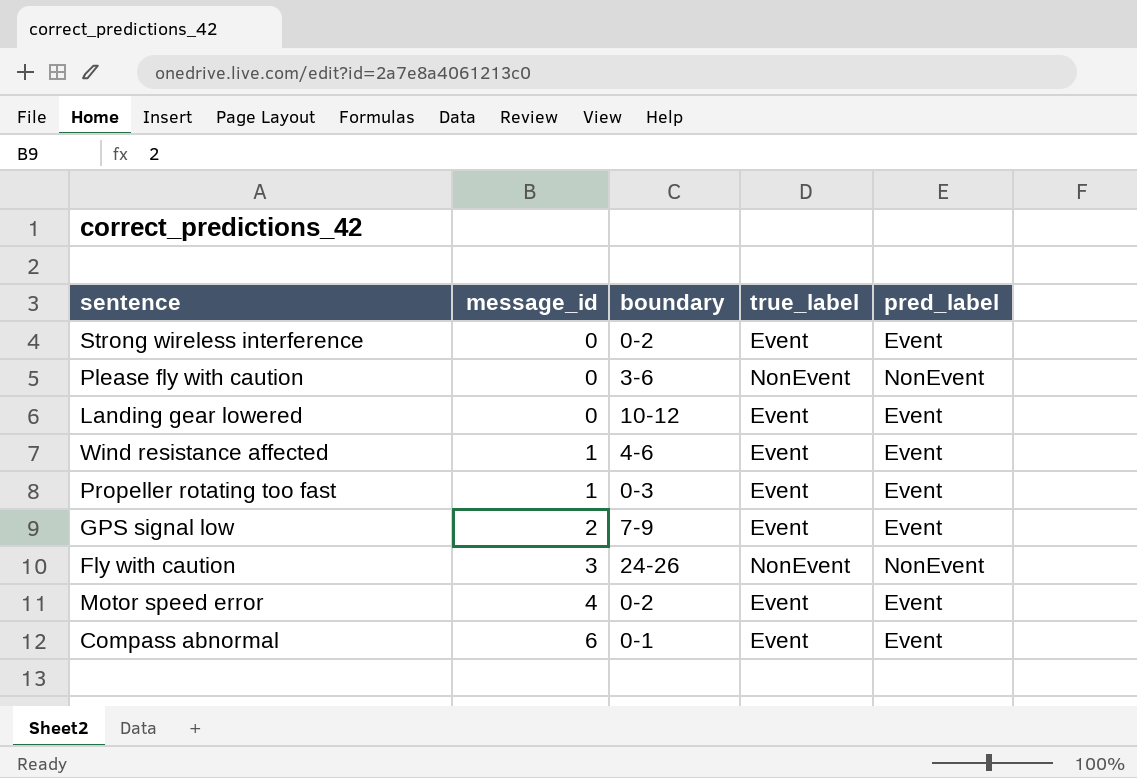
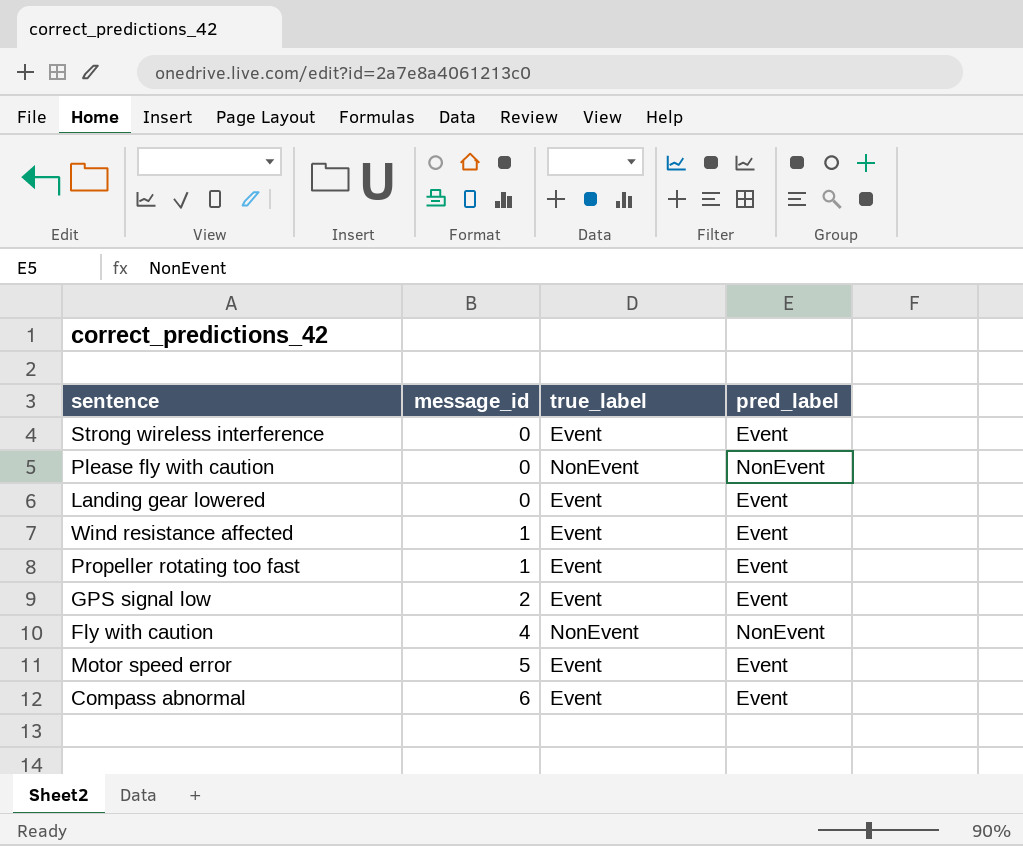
column boundary | position: 3 -> none
Fly with caution | message_id: 3 -> 4
Motor speed error | message_id: 4 -> 5

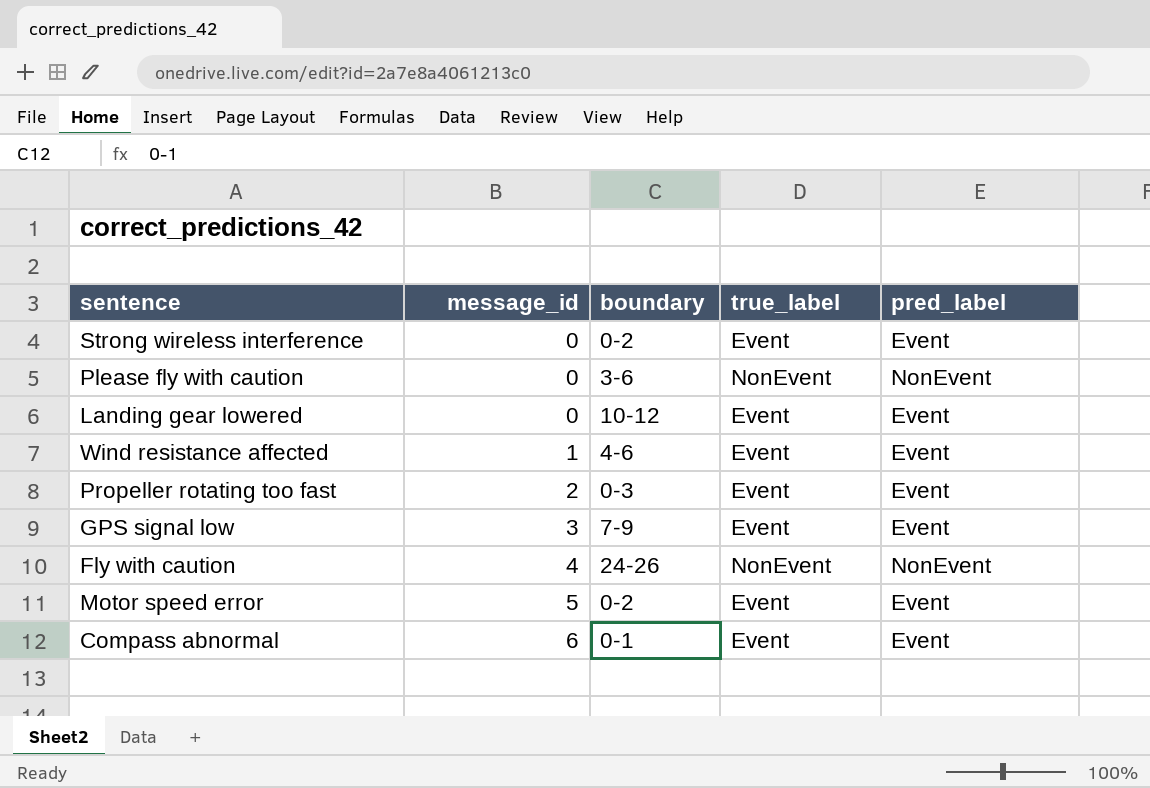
column boundary | position: none -> 3
Propeller rotating too fast | message_id: 1 -> 2
GPS signal low | message_id: 2 -> 3

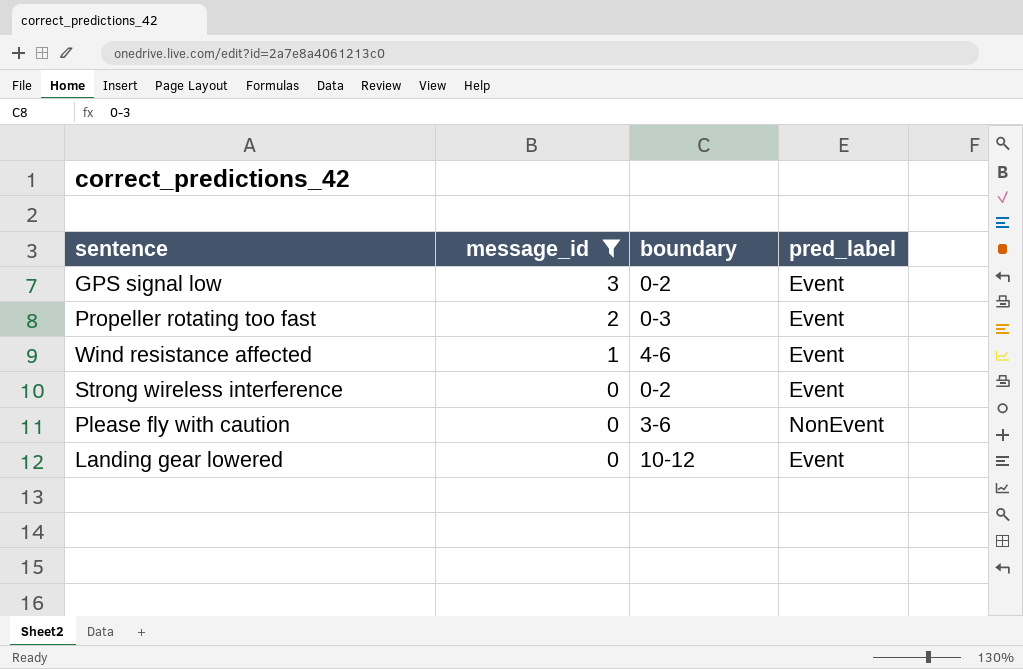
filter: none -> message_id <= 3
row order: message_id ascending -> message_id descending
column true_label | position: 4 -> none
GPS signal low | boundary: 7-9 -> 0-2

